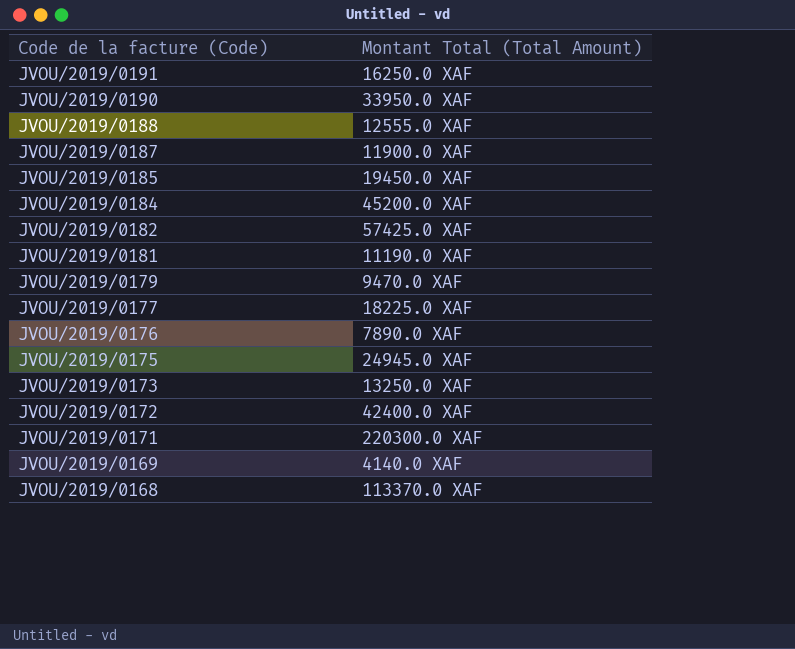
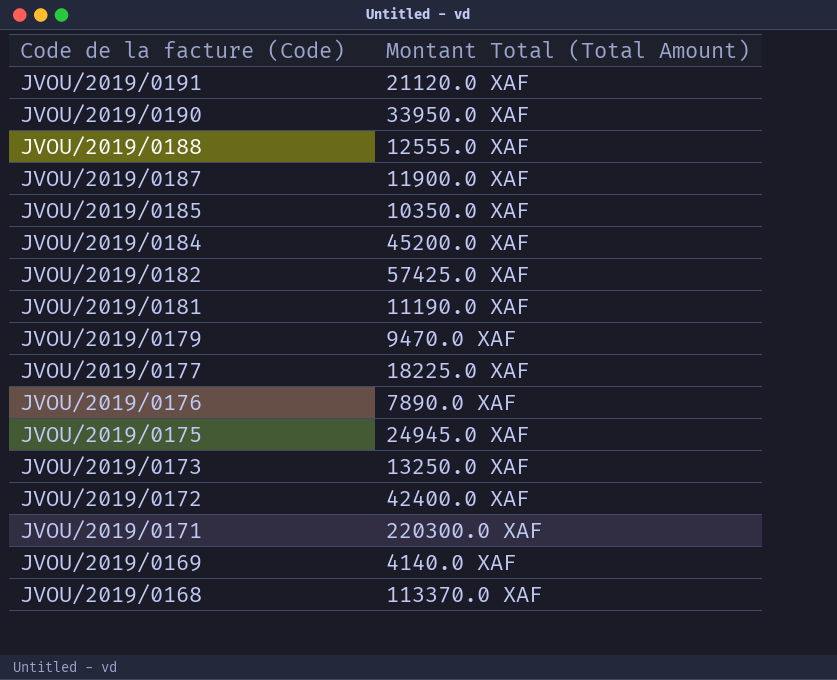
JVOU/2019/0191 | Montant Total (Total Amount): 16250.0 XAF -> 21120.0 XAF
JVOU/2019/0185 | Montant Total (Total Amount): 19450.0 XAF -> 10350.0 XAF

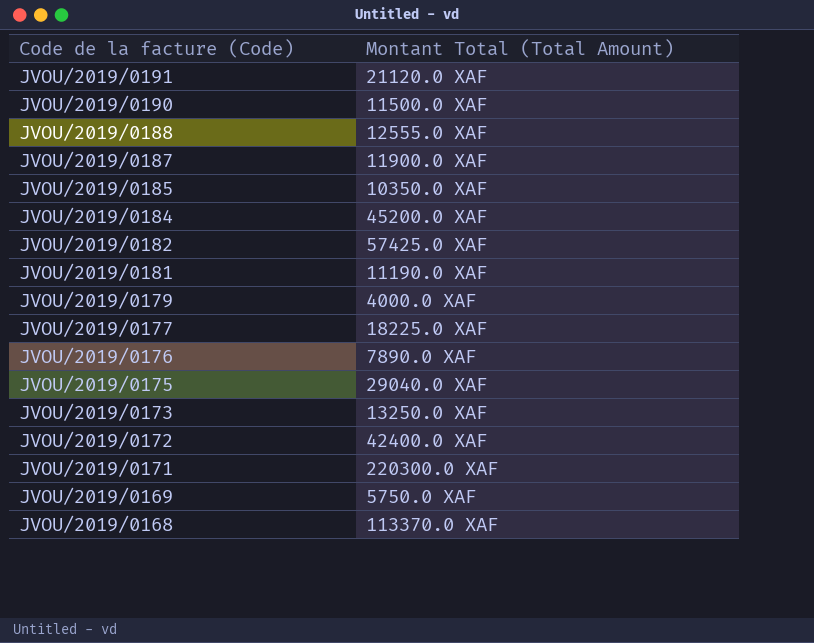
JVOU/2019/0190 | Montant Total (Total Amount): 33950.0 XAF -> 11500.0 XAF
JVOU/2019/0179 | Montant Total (Total Amount): 9470.0 XAF -> 4000.0 XAF
JVOU/2019/0175 | Montant Total (Total Amount): 24945.0 XAF -> 29040.0 XAF
JVOU/2019/0169 | Montant Total (Total Amount): 4140.0 XAF -> 5750.0 XAF

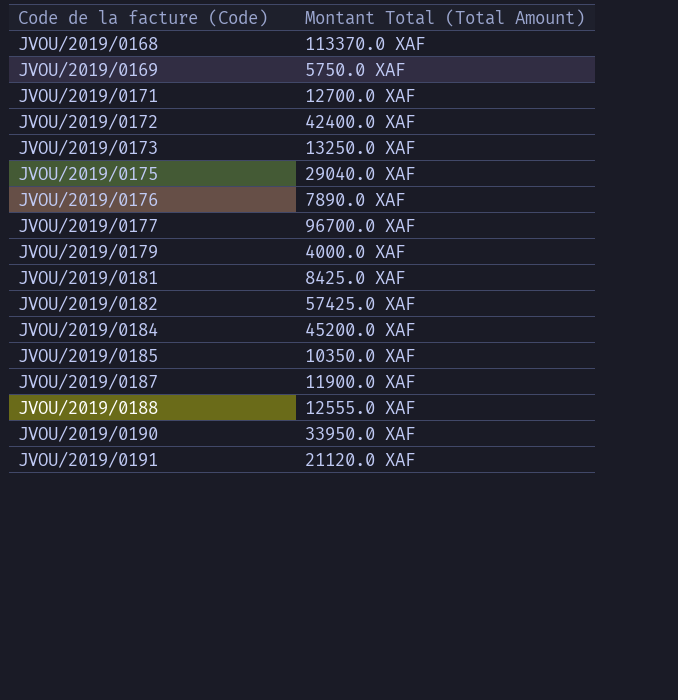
row order: Code de la facture (Code) descending -> Code de la facture (Code) ascending
JVOU/2019/0171 | Montant Total (Total Amount): 220300.0 XAF -> 12700.0 XAF
JVOU/2019/0177 | Montant Total (Total Amount): 18225.0 XAF -> 96700.0 XAF
JVOU/2019/0181 | Montant Total (Total Amount): 11190.0 XAF -> 8425.0 XAF
JVOU/2019/0190 | Montant Total (Total Amount): 11500.0 XAF -> 33950.0 XAF

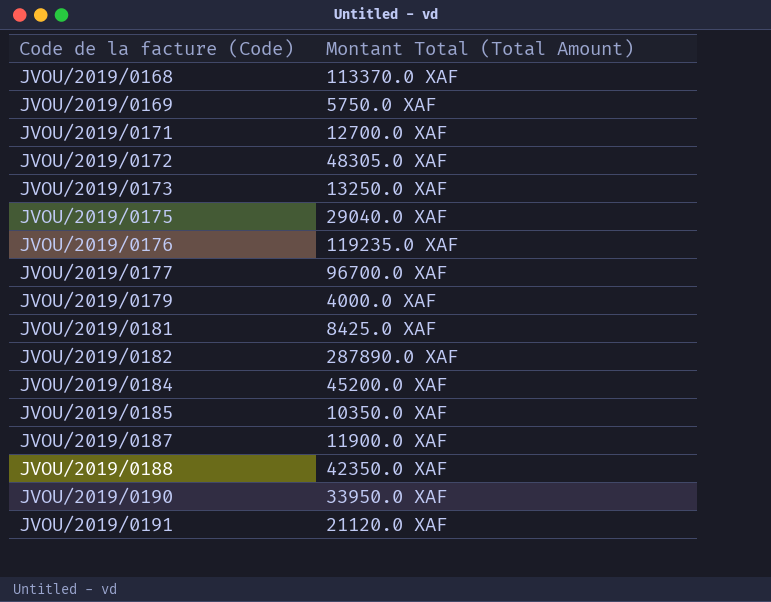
JVOU/2019/0172 | Montant Total (Total Amount): 42400.0 XAF -> 48305.0 XAF
JVOU/2019/0176 | Montant Total (Total Amount): 7890.0 XAF -> 119235.0 XAF
JVOU/2019/0182 | Montant Total (Total Amount): 57425.0 XAF -> 287890.0 XAF
JVOU/2019/0188 | Montant Total (Total Amount): 12555.0 XAF -> 42350.0 XAF

